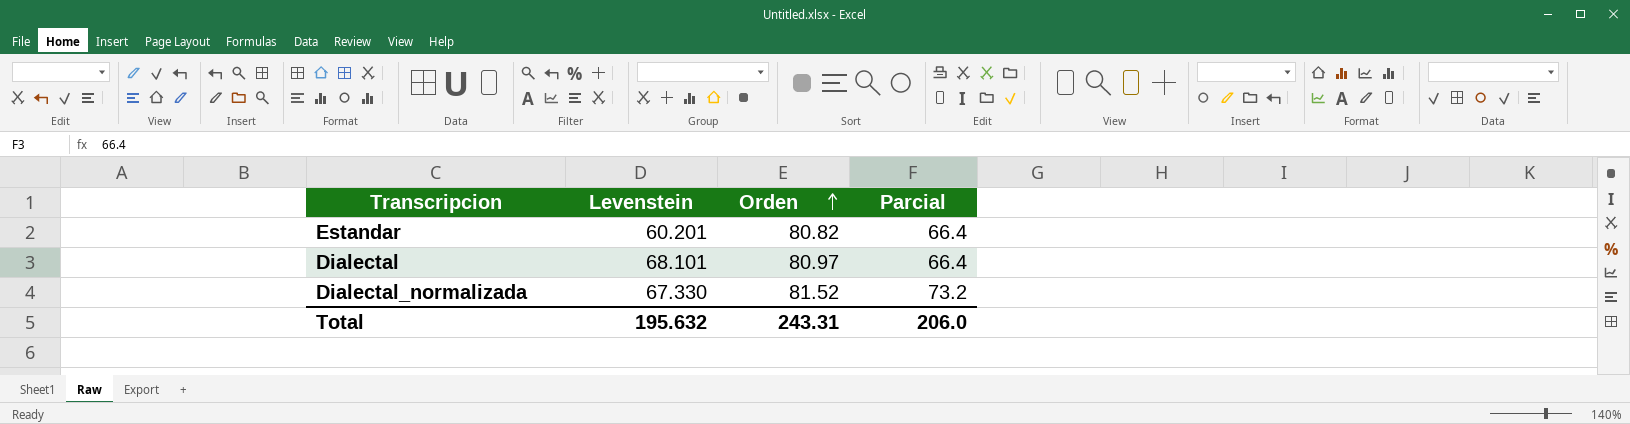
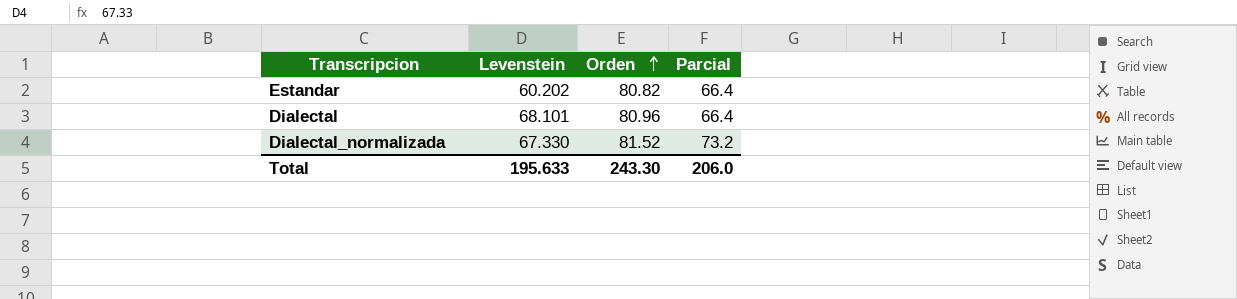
Estandar | Levenstein: 60.201 -> 60.202
Dialectal | Orden: 80.97 -> 80.96
Total | Levenstein: 195.632 -> 195.633
Total | Orden: 243.31 -> 243.30

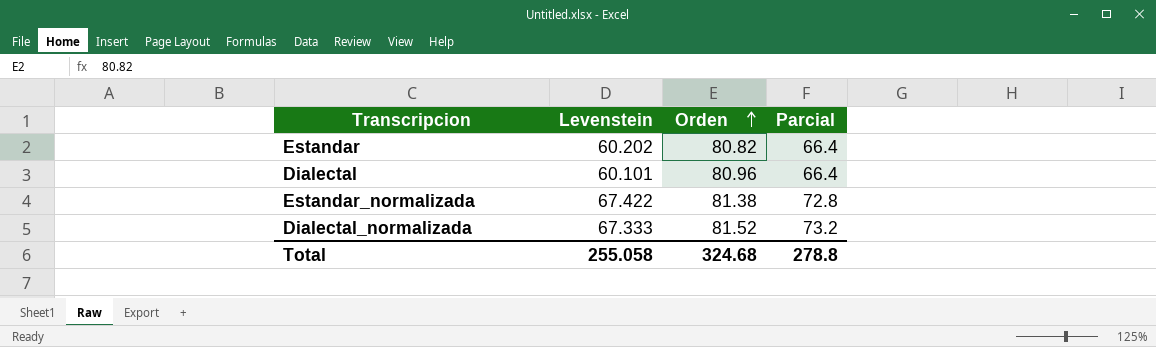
Dialectal | Levenstein: 68.101 -> 60.101
row Estandar_normalizada: none -> 67.422 | 81.38 | 72.8
Dialectal_normalizada | Levenstein: 67.330 -> 67.333
Total | Levenstein: 195.633 -> 255.058
Total | Orden: 243.30 -> 324.68
Total | Parcial: 206.0 -> 278.8

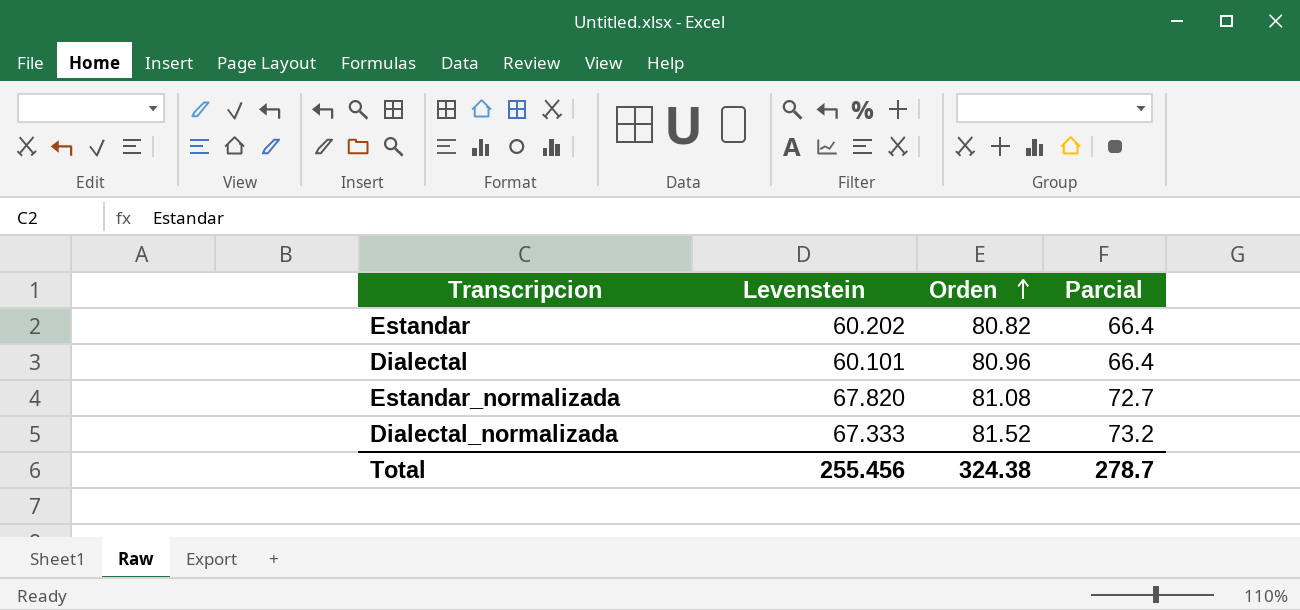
Estandar_normalizada | Levenstein: 67.422 -> 67.820
Estandar_normalizada | Orden: 81.38 -> 81.08
Estandar_normalizada | Parcial: 72.8 -> 72.7
Total | Levenstein: 255.058 -> 255.456
Total | Orden: 324.68 -> 324.38
Total | Parcial: 278.8 -> 278.7

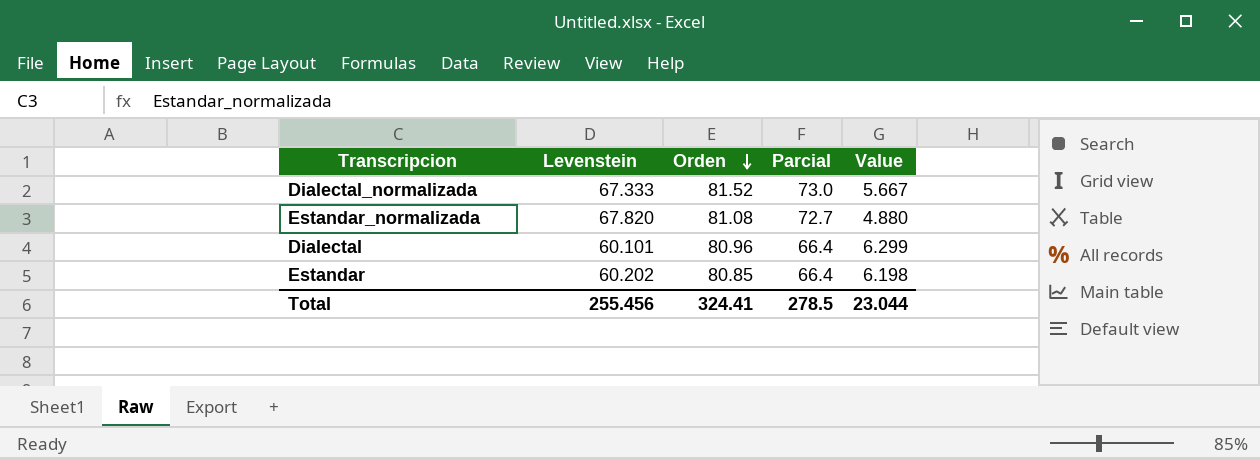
row order: Orden ascending -> Orden descending
column Value | formula: none -> [Parcial] - [Levenstein]
Dialectal_normalizada | Parcial: 73.2 -> 73.0
Estandar | Orden: 80.82 -> 80.85
Total | Orden: 324.38 -> 324.41
Total | Parcial: 278.7 -> 278.5

